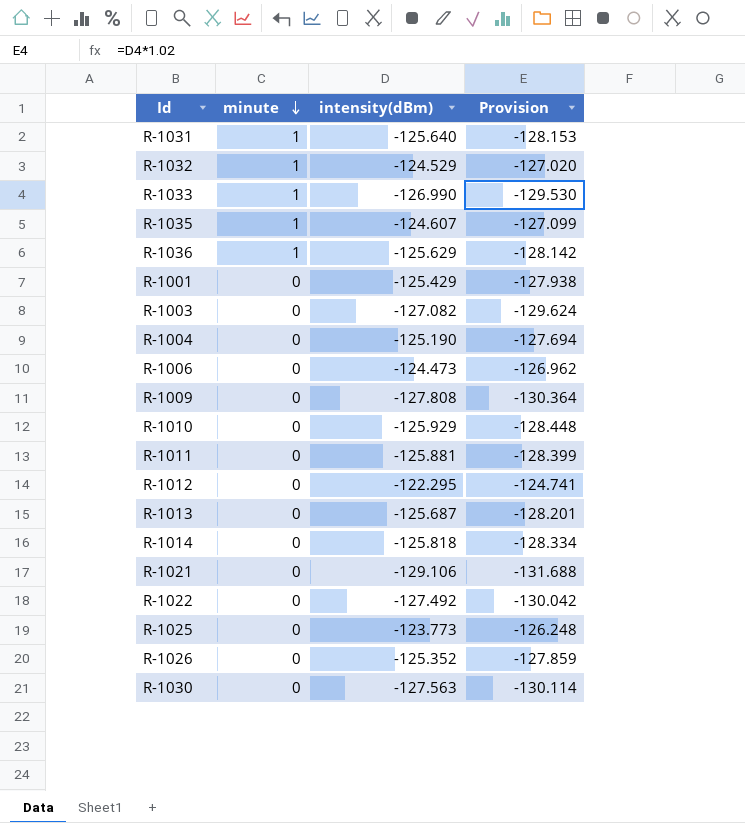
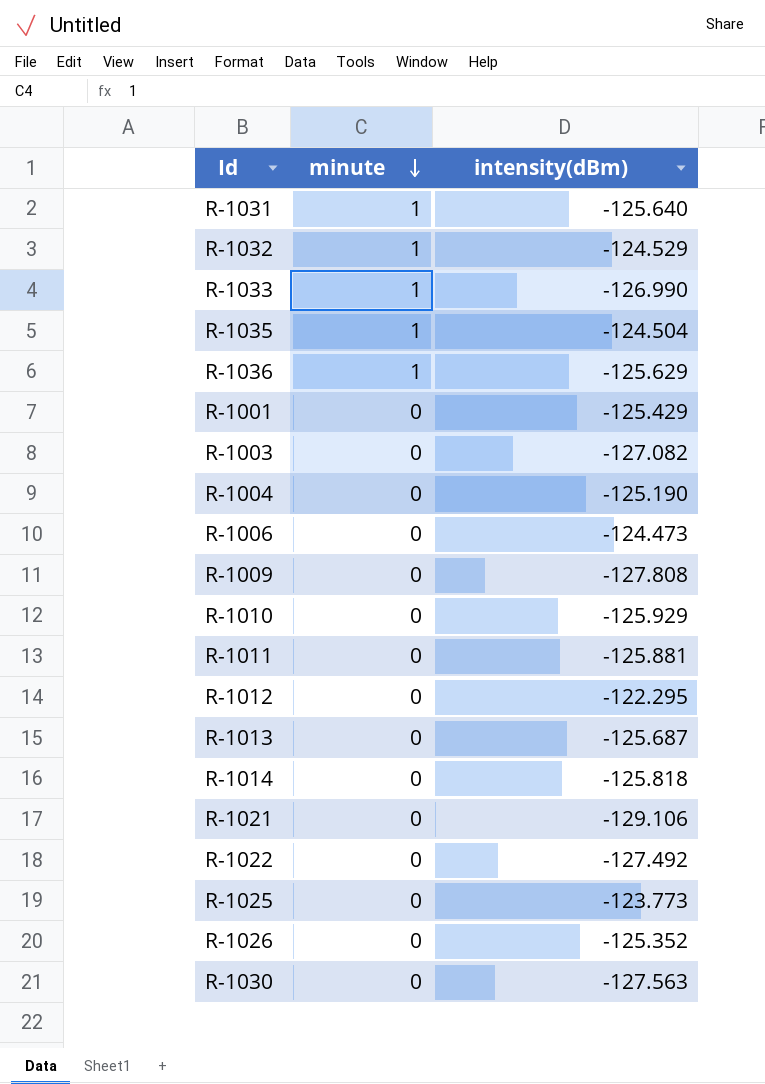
column Provision | formula: [intensity(dBm)] * 1.02 -> none
R-1035 | intensity(dBm): -124.607 -> -124.504

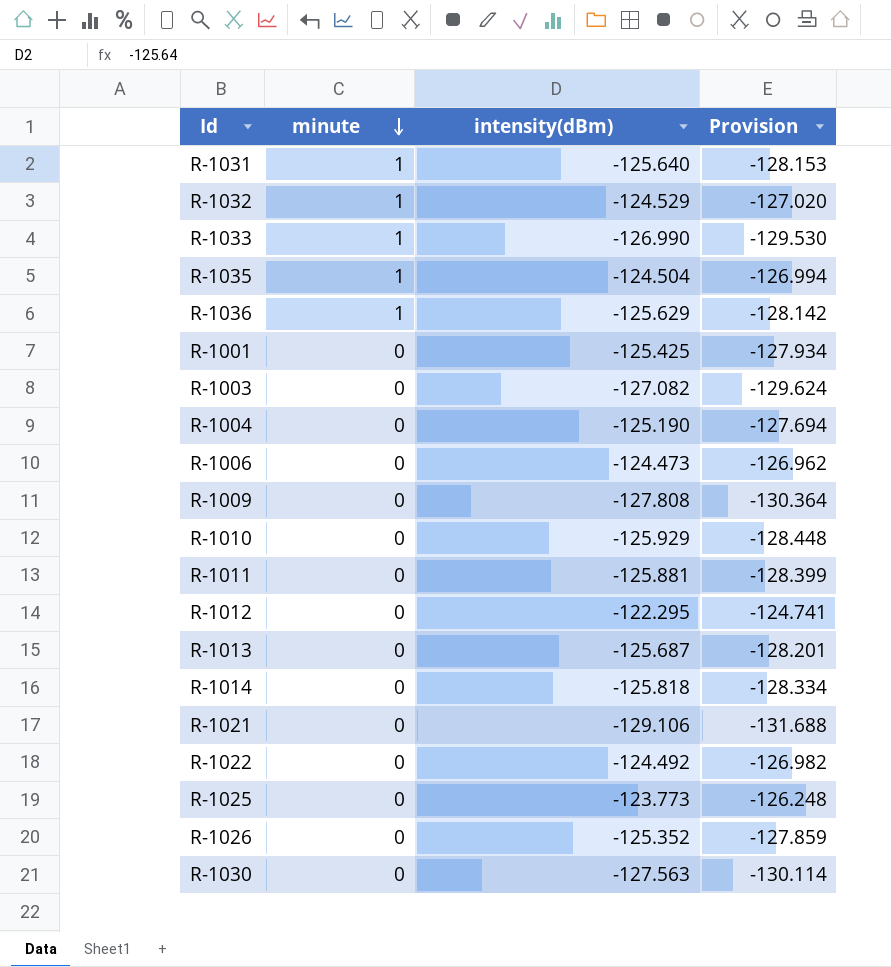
column Provision | formula: none -> [intensity(dBm)] * 1.02
R-1001 | intensity(dBm): -125.429 -> -125.425
R-1022 | intensity(dBm): -127.492 -> -124.492

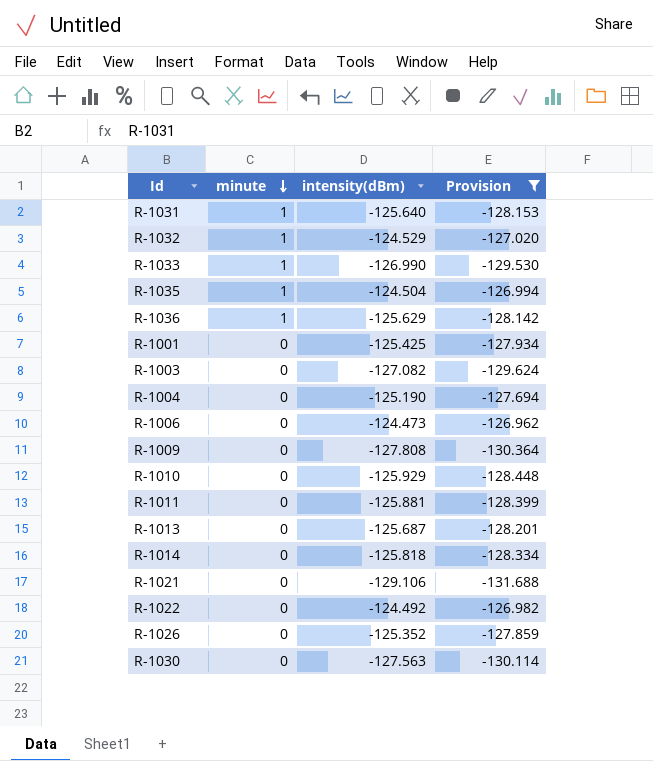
filter: none -> Provision <= -126.962

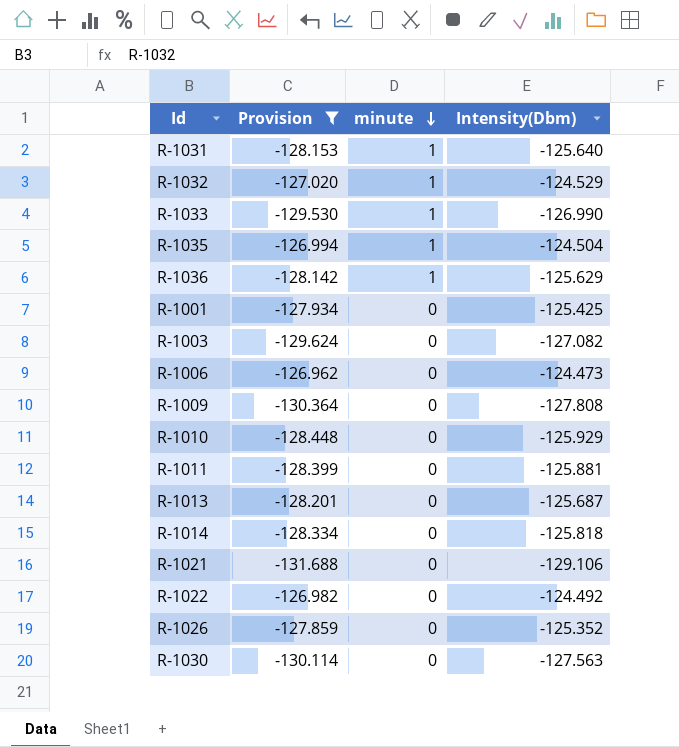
column Provision | position: 4 -> 2
column name: intensity(dBm) -> Intensity(Dbm)
row R-1004: 0 | -125.190 | -127.694 -> none

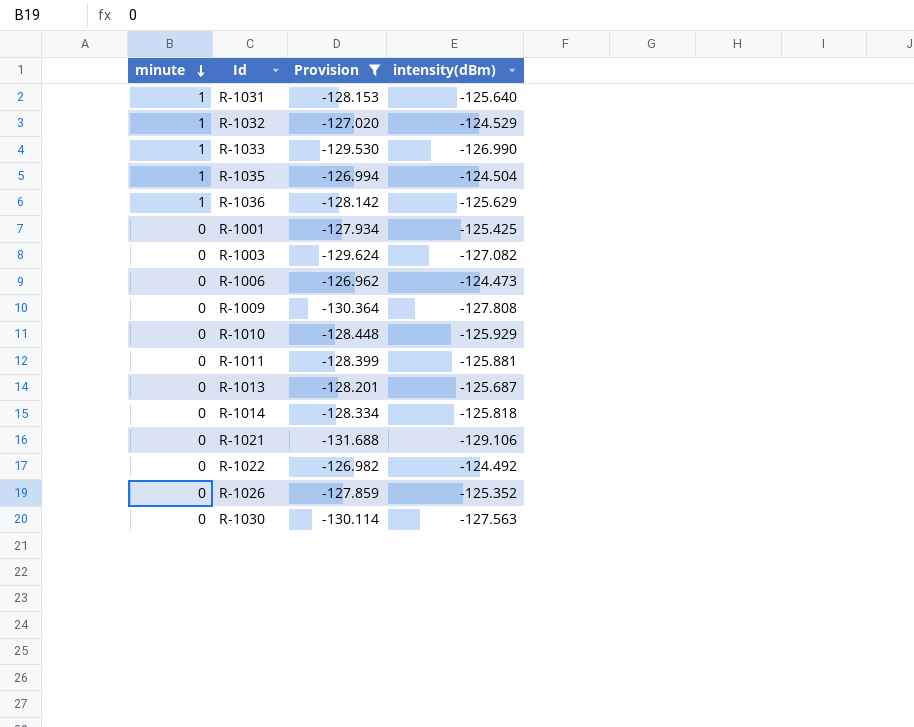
column minute | position: 3 -> 1
column name: Intensity(Dbm) -> intensity(dBm)

